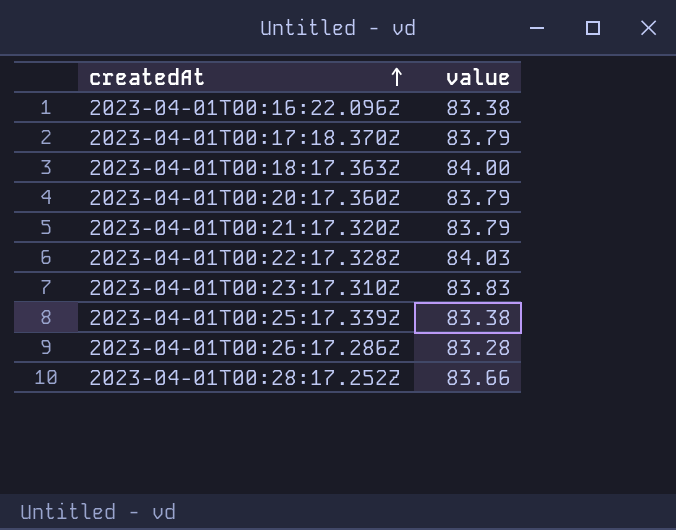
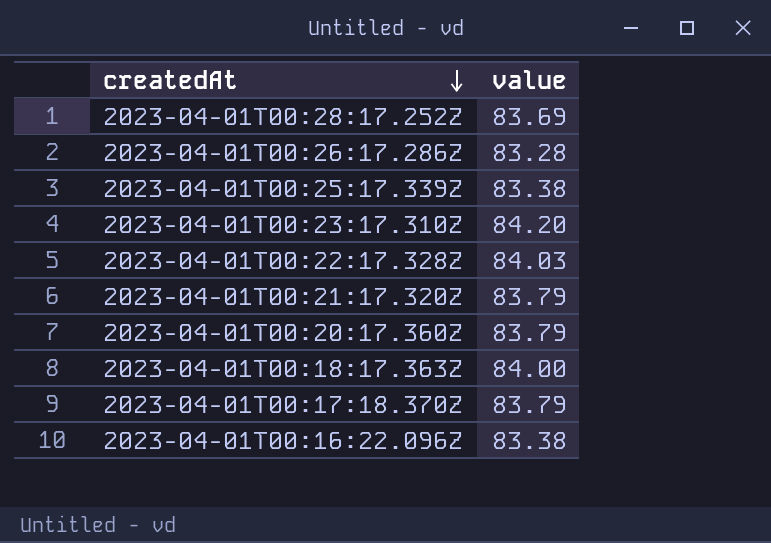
row order: createdAt ascending -> createdAt descending
2023-04-01T00:28:17.252Z | value: 83.66 -> 83.69
2023-04-01T00:23:17.310Z | value: 83.83 -> 84.20

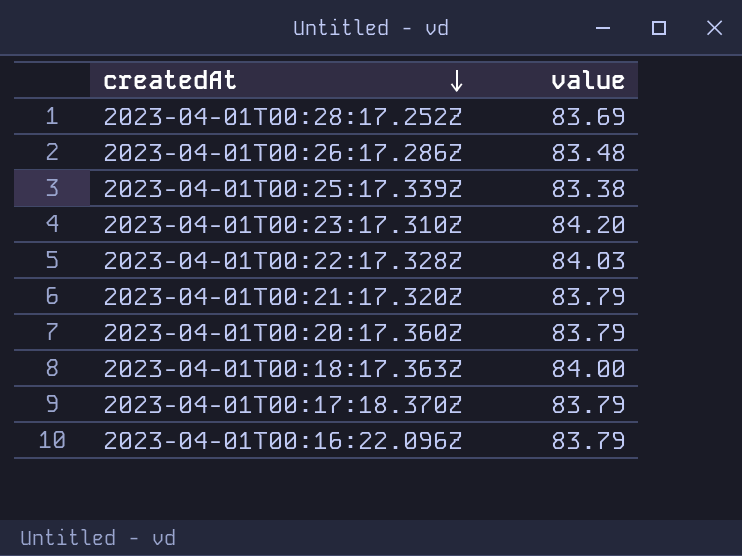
2023-04-01T00:26:17.286Z | value: 83.28 -> 83.48
2023-04-01T00:16:22.096Z | value: 83.38 -> 83.79

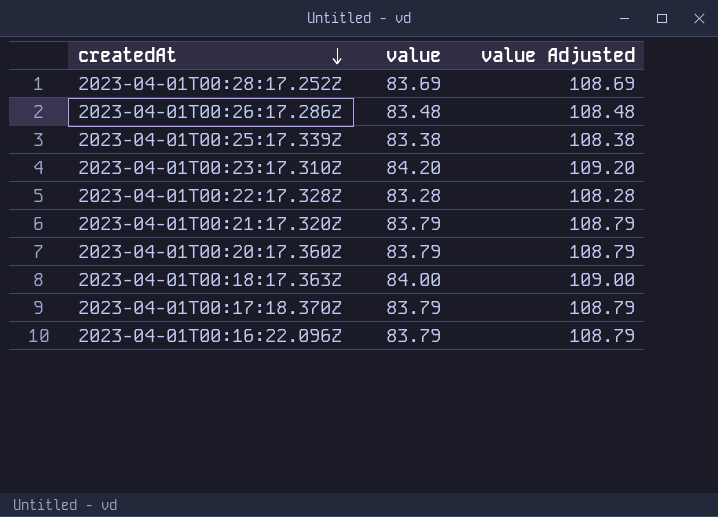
column value Adjusted | formula: none -> [value] + 25
2023-04-01T00:22:17.328Z | value: 84.03 -> 83.28

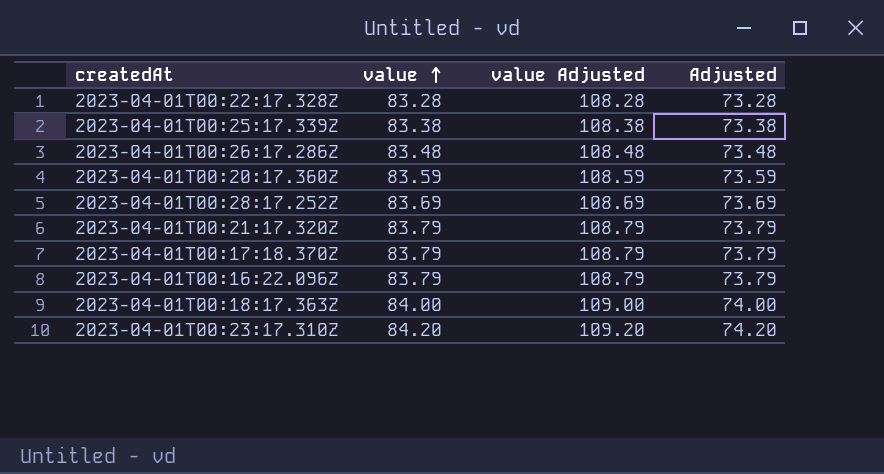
row order: createdAt descending -> value ascending
column Adjusted | formula: none -> [value] - 10
2023-04-01T00:20:17.360Z | value: 83.79 -> 83.59
2023-04-01T00:20:17.360Z | value Adjusted: 108.79 -> 108.59

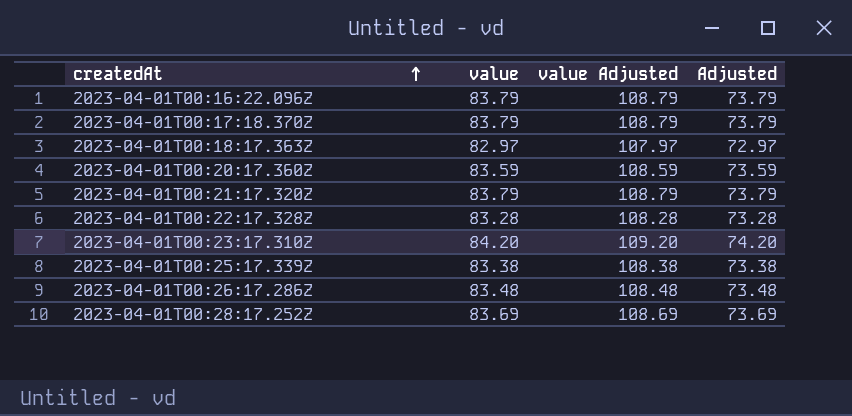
row order: value ascending -> createdAt ascending
2023-04-01T00:18:17.363Z | value: 84.00 -> 82.97
2023-04-01T00:18:17.363Z | value Adjusted: 109.00 -> 107.97
2023-04-01T00:18:17.363Z | Adjusted: 74.00 -> 72.97

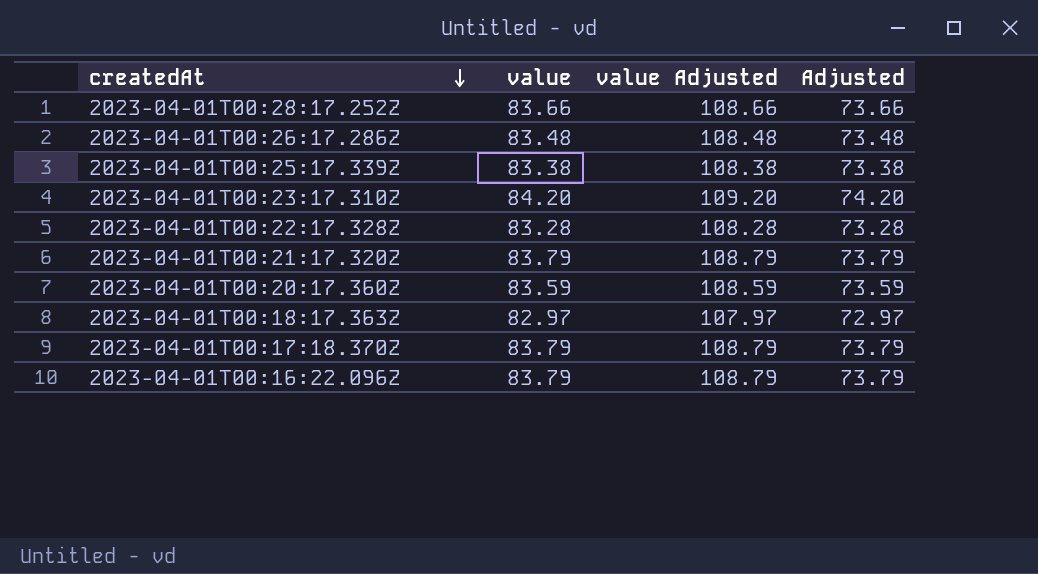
row order: createdAt ascending -> createdAt descending
2023-04-01T00:28:17.252Z | value: 83.69 -> 83.66
2023-04-01T00:28:17.252Z | value Adjusted: 108.69 -> 108.66
2023-04-01T00:28:17.252Z | Adjusted: 73.69 -> 73.66

